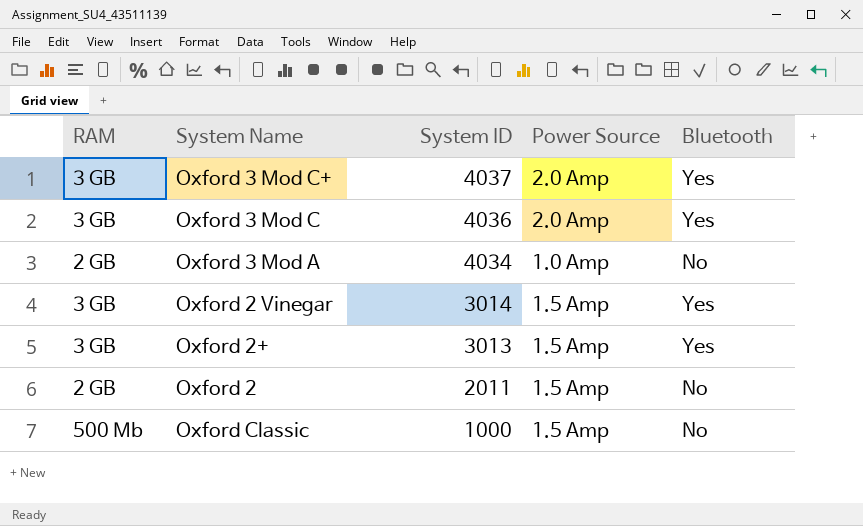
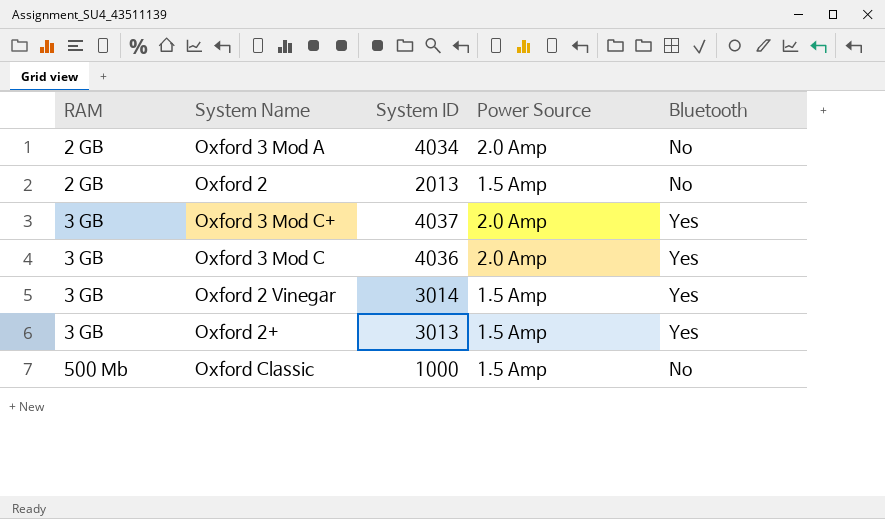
row order: System ID descending -> RAM ascending
Oxford 3 Mod A | Power Source: 1.0 Amp -> 2.0 Amp
Oxford 2 | System ID: 2011 -> 2013

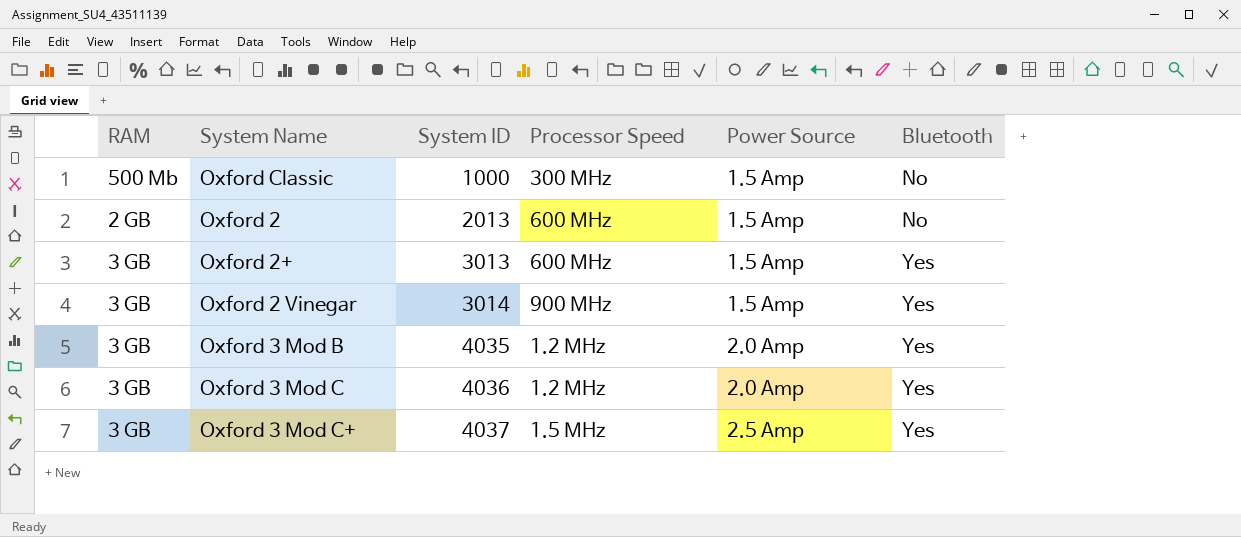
row order: RAM ascending -> System ID ascending
column Processor Speed | position: none -> 4
row Oxford 3 Mod A: 2 GB | 4034 | 2.0 Amp | No -> none
row Oxford 3 Mod B: none -> 3 GB | 4035 | 1.2 MHz | 2.0 Amp | Yes
Oxford 3 Mod C+ | Power Source: 2.0 Amp -> 2.5 Amp

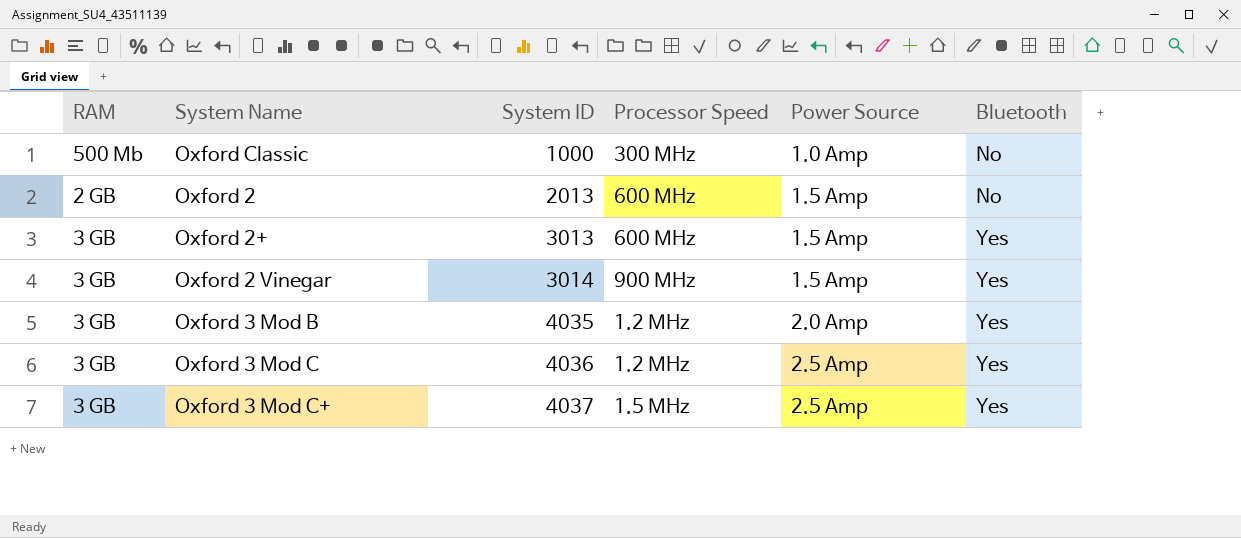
Oxford Classic | Power Source: 1.5 Amp -> 1.0 Amp
Oxford 3 Mod C | Power Source: 2.0 Amp -> 2.5 Amp

